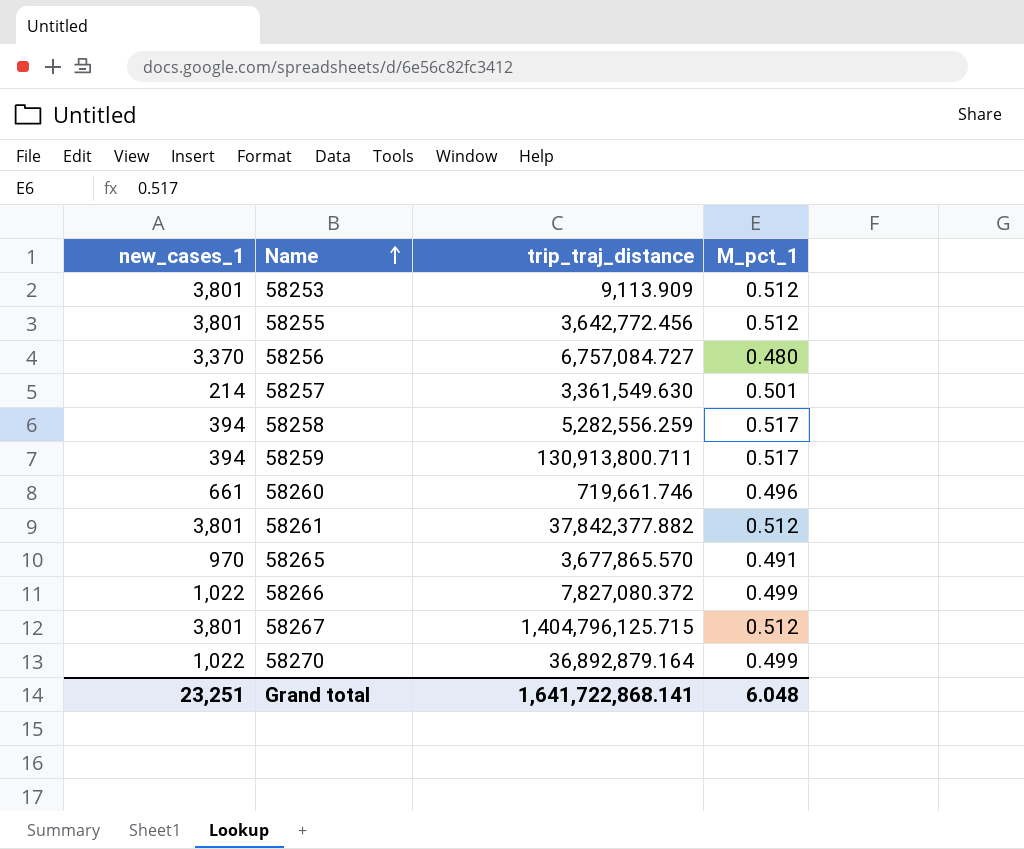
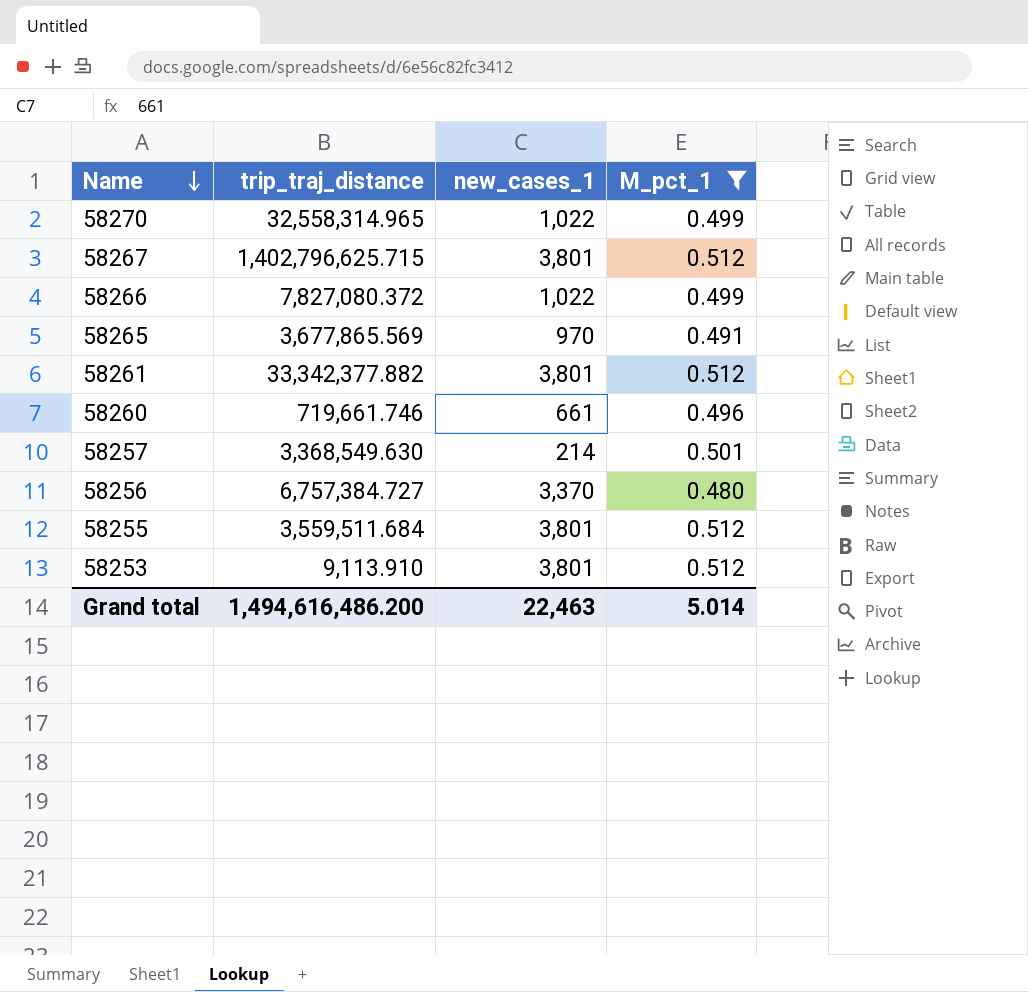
filter: none -> M_pct_1 != 0.517
row order: Name ascending -> Name descending
column new_cases_1 | position: 1 -> 3
58270 | trip_traj_distance: 36,892,879.164 -> 32,558,314.965
58267 | trip_traj_distance: 1,404,796,125.715 -> 1,402,796,625.715
58265 | trip_traj_distance: 3,677,865.570 -> 3,677,865.569
58261 | trip_traj_distance: 37,842,377.882 -> 33,342,377.882
58257 | trip_traj_distance: 3,361,549.630 -> 3,368,549.630
58256 | trip_traj_distance: 6,757,084.727 -> 6,757,384.727
58255 | trip_traj_distance: 3,642,772.456 -> 3,559,511.684
58253 | trip_traj_distance: 9,113.909 -> 9,113.910
Grand total | trip_traj_distance: 1,641,722,868.141 -> 1,494,616,486.200
Grand total | new_cases_1: 23,251 -> 22,463
Grand total | M_pct_1: 6.048 -> 5.014

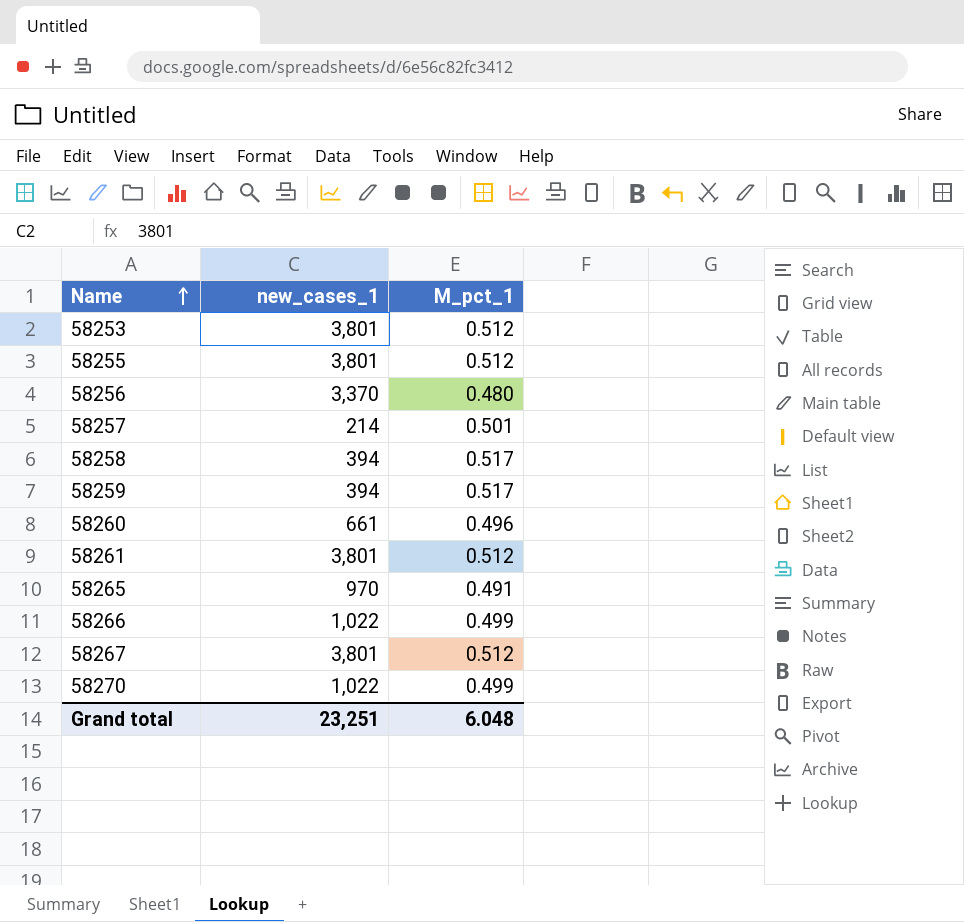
filter: M_pct_1 != 0.517 -> none
row order: Name descending -> Name ascending
column trip_traj_distance | position: 2 -> none
Grand total | new_cases_1: 22,463 -> 23,251
Grand total | M_pct_1: 5.014 -> 6.048

